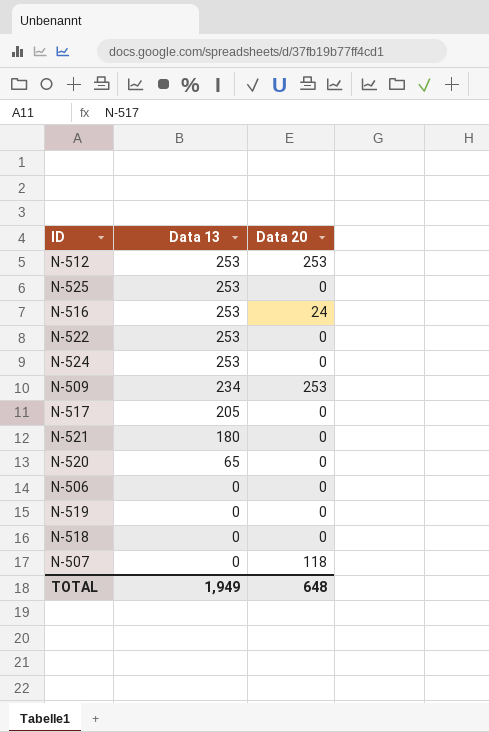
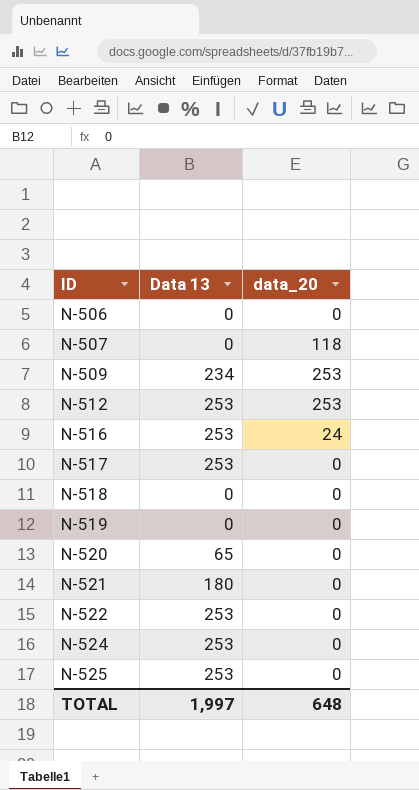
row order: Data 13 descending -> ID ascending
column name: Data 20 -> data_20
N-517 | Data 13: 205 -> 253
TOTAL | Data 13: 1,949 -> 1,997

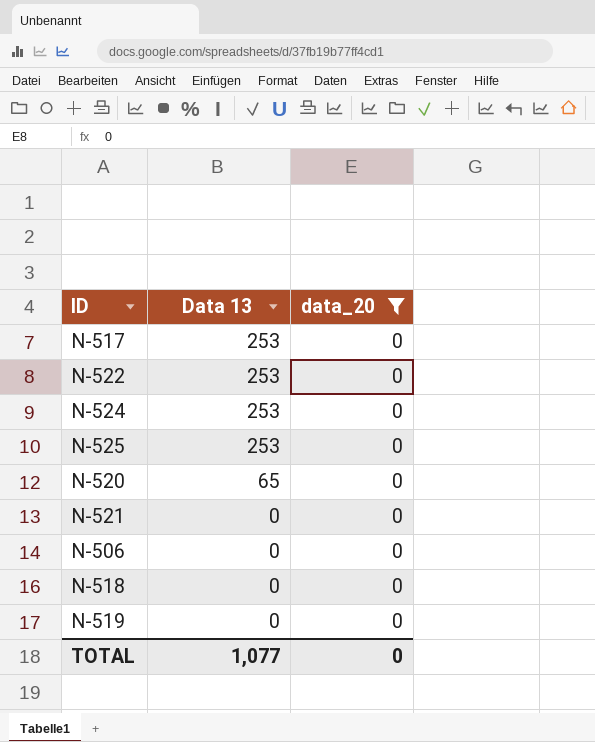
filter: none -> data_20 = 0
row order: ID ascending -> Data 13 descending
N-521 | Data 13: 180 -> 0
TOTAL | Data 13: 1,997 -> 1,077
TOTAL | data_20: 648 -> 0

